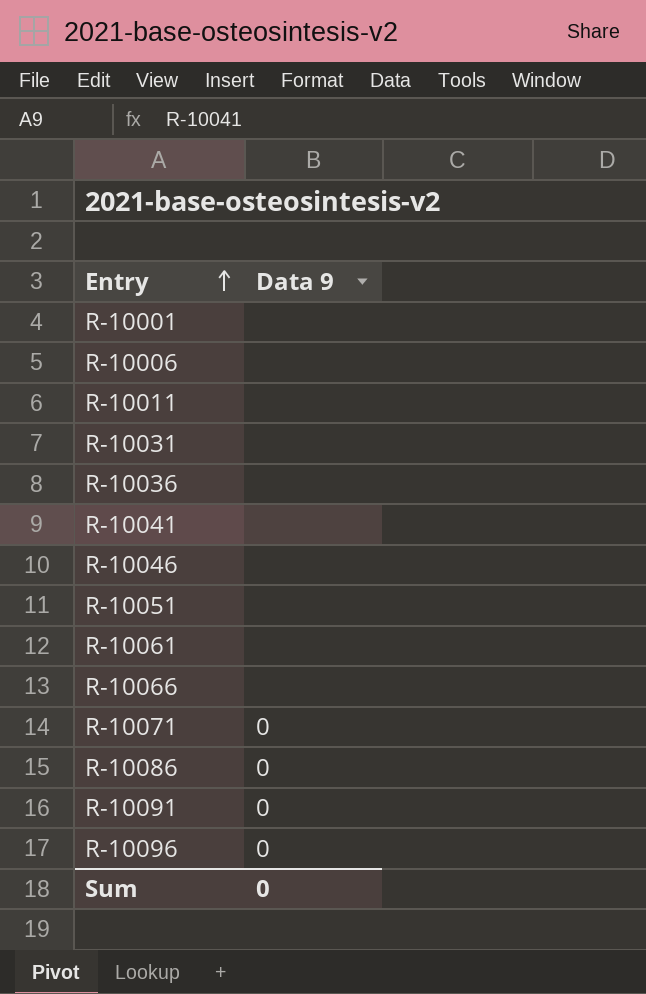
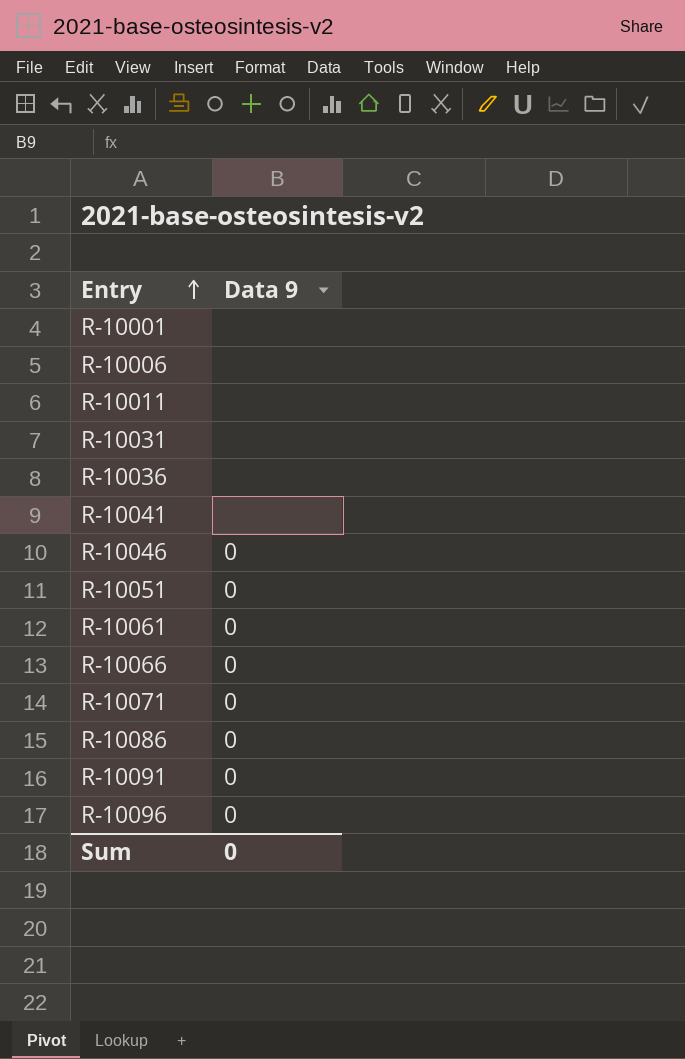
R-10046 | Data 9: none -> 0
R-10051 | Data 9: none -> 0
R-10061 | Data 9: none -> 0
R-10066 | Data 9: none -> 0

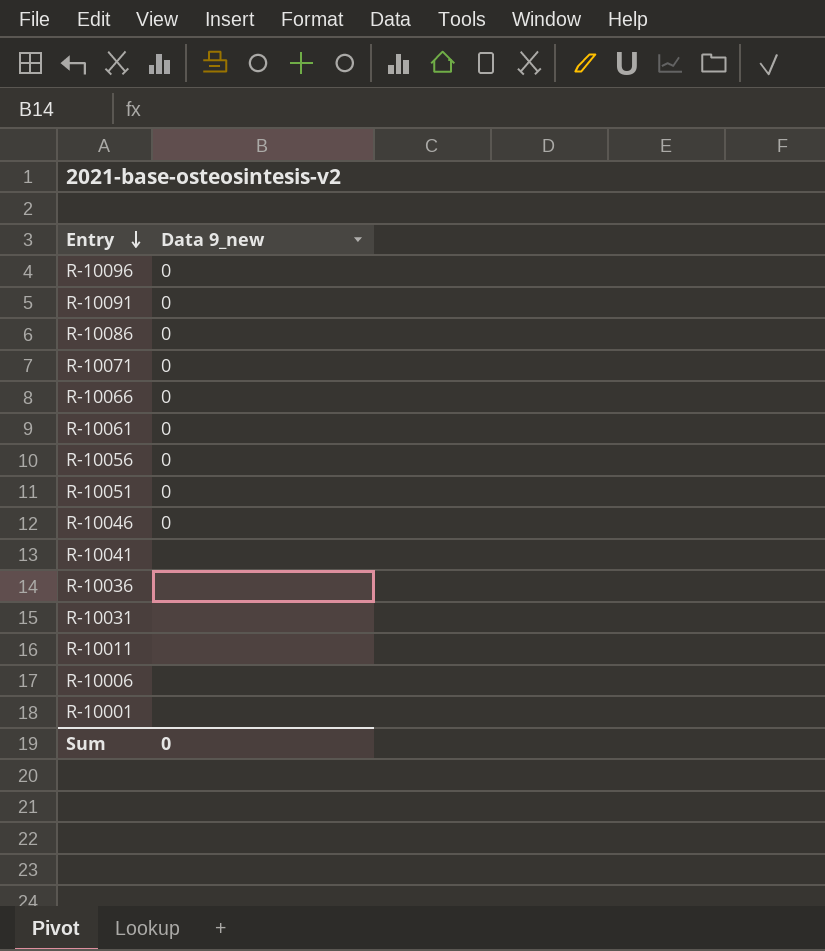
row order: Entry ascending -> Entry descending
column name: Data 9 -> Data 9_new
row R-10056: none -> 0

